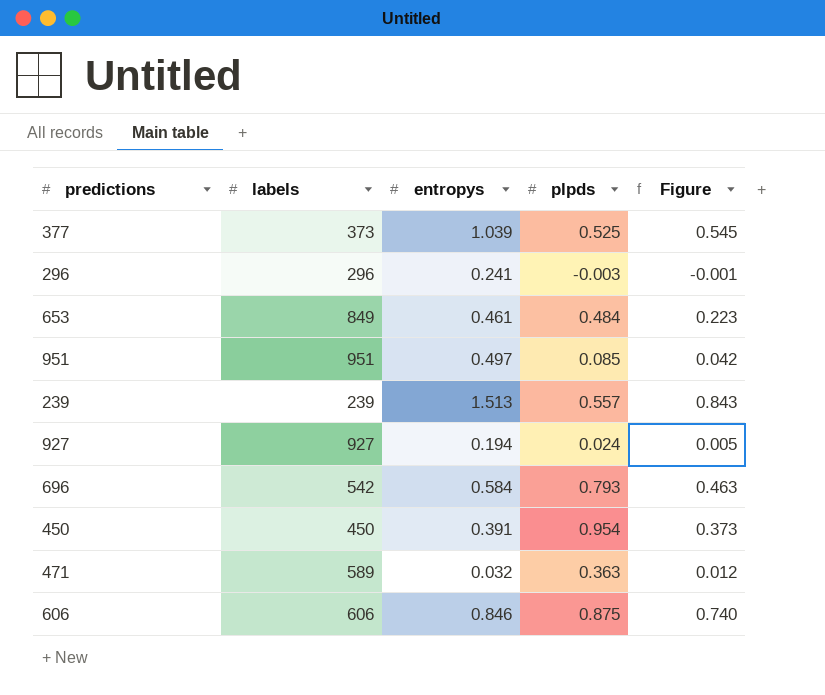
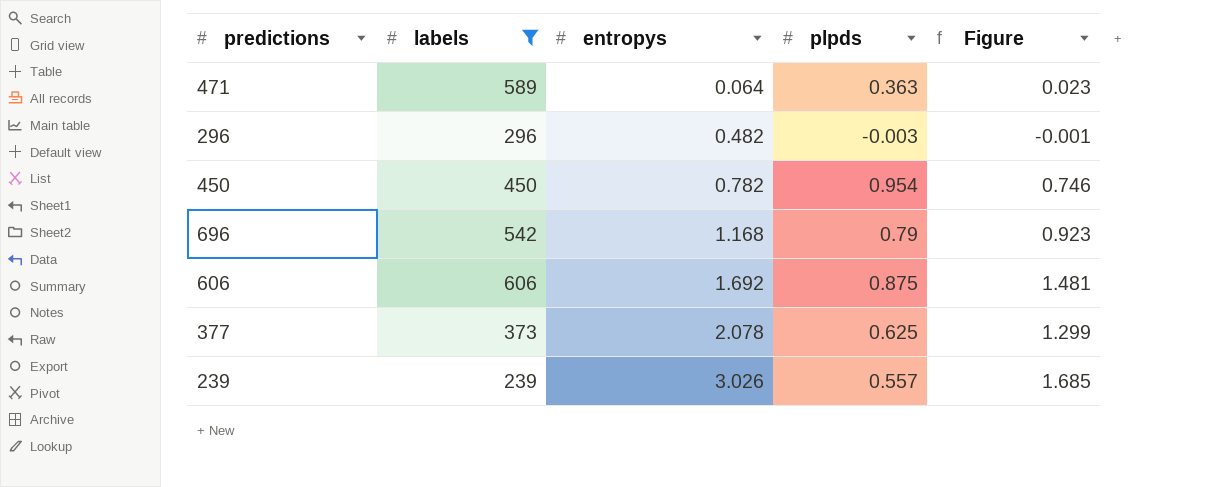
filter: none -> labels <= 606
row order: none -> entropys ascending
471 | entropys: 0.032 -> 0.064
471 | Figure: 0.012 -> 0.023
296 | entropys: 0.241 -> 0.482
450 | entropys: 0.391 -> 0.782
450 | Figure: 0.373 -> 0.746
696 | entropys: 0.584 -> 1.168
696 | plpds: 0.793 -> 0.79
696 | Figure: 0.463 -> 0.923
606 | entropys: 0.846 -> 1.692
606 | Figure: 0.740 -> 1.481
377 | entropys: 1.039 -> 2.078
377 | plpds: 0.525 -> 0.625
377 | Figure: 0.545 -> 1.299
239 | entropys: 1.513 -> 3.026
239 | Figure: 0.843 -> 1.685

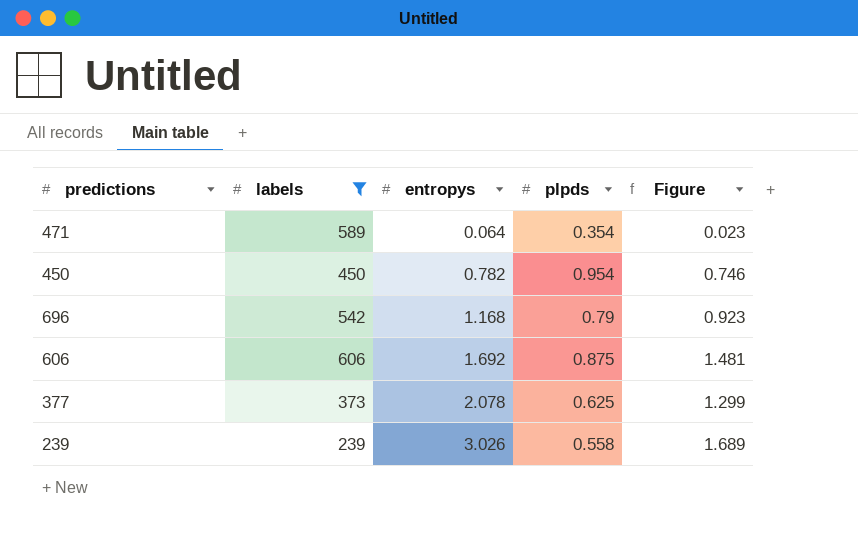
row 296: 296 | 0.482 | -0.003 | -0.001 -> none
471 | plpds: 0.363 -> 0.354
239 | plpds: 0.557 -> 0.558
239 | Figure: 1.685 -> 1.689

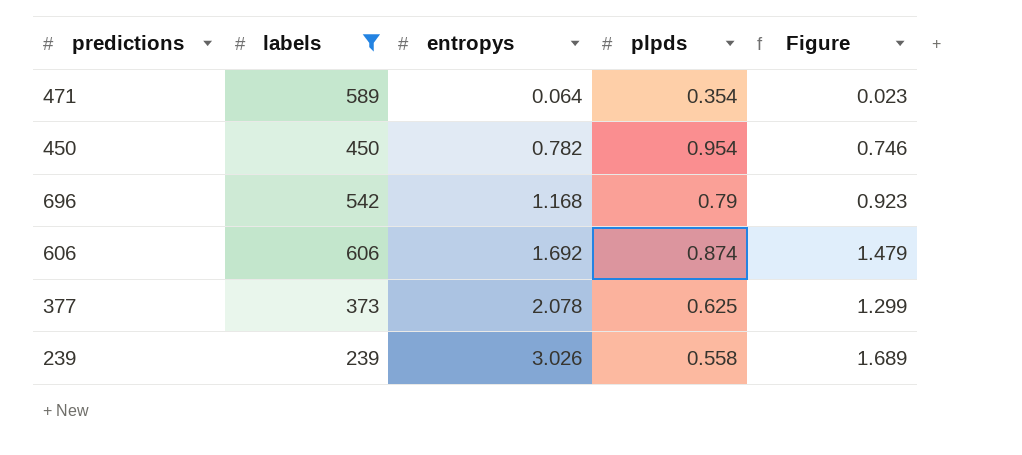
606 | plpds: 0.875 -> 0.874
606 | Figure: 1.481 -> 1.479

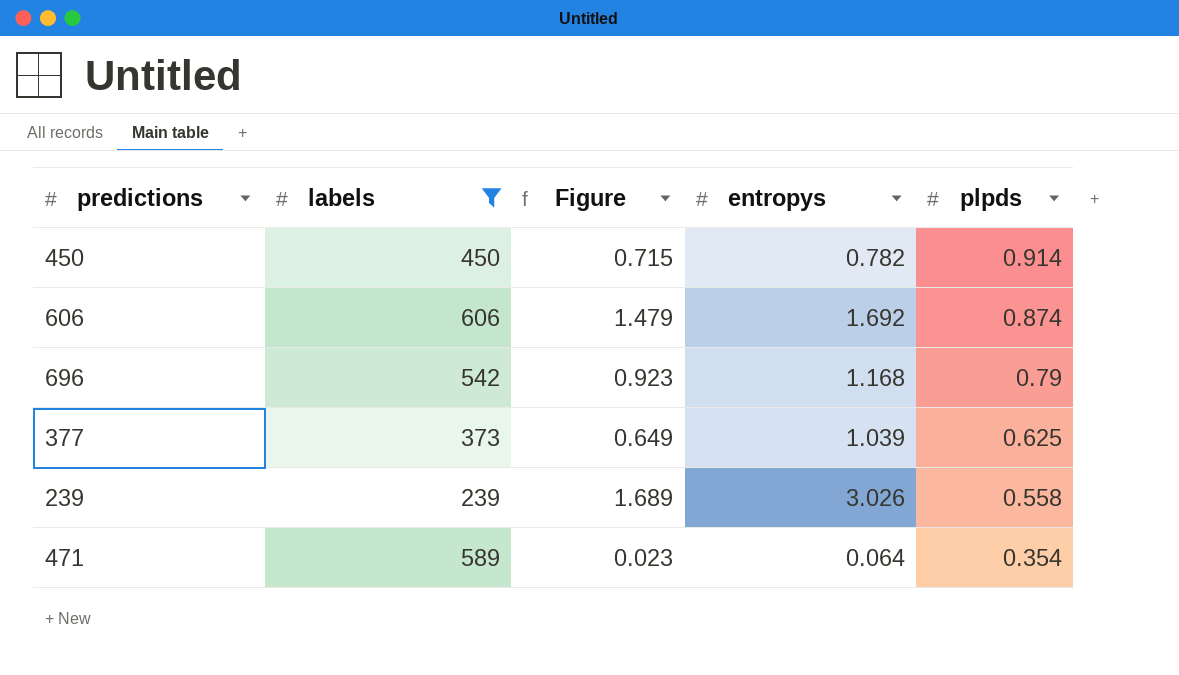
row order: entropys ascending -> plpds descending
column Figure | position: 5 -> 3
450 | Figure: 0.746 -> 0.715
450 | plpds: 0.954 -> 0.914
377 | Figure: 1.299 -> 0.649
377 | entropys: 2.078 -> 1.039

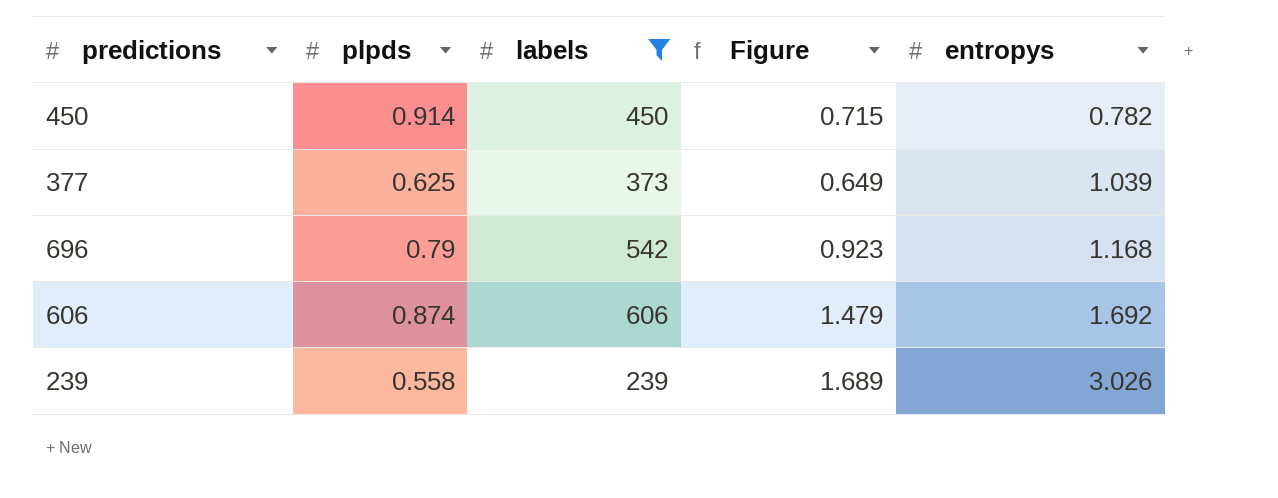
row order: plpds descending -> entropys ascending
column plpds | position: 5 -> 2
row 471: 589 | 0.023 | 0.064 | 0.354 -> none

